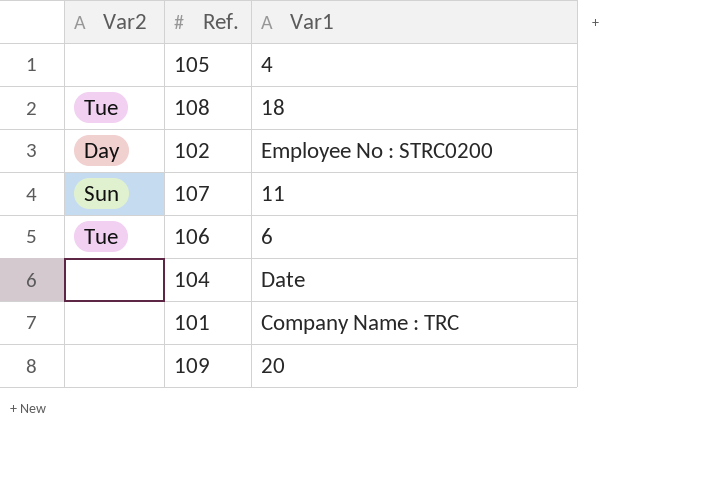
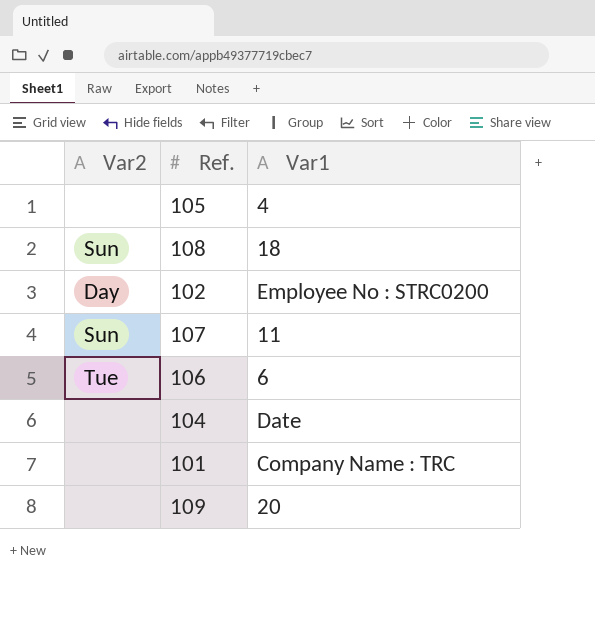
108 | Var2: Tue -> Sun

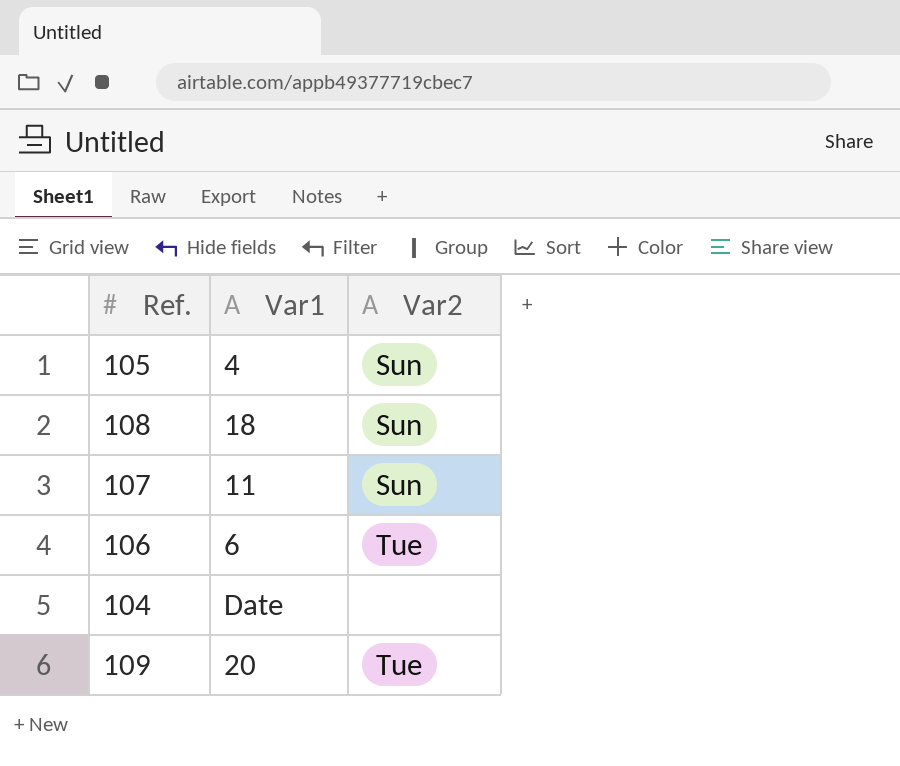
column Var2 | position: 1 -> 3
row 102: Day | Employee No : STRC0200 -> none
row 101: none | Company Name : TRC -> none
105 | Var2: none -> Sun
109 | Var2: none -> Tue

